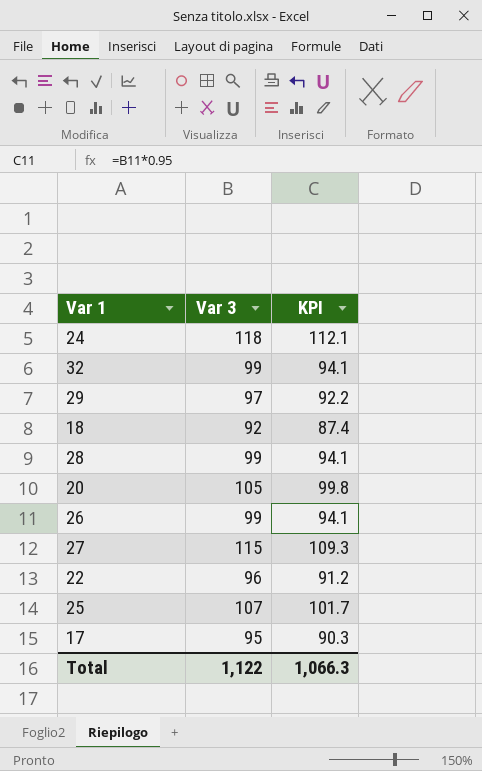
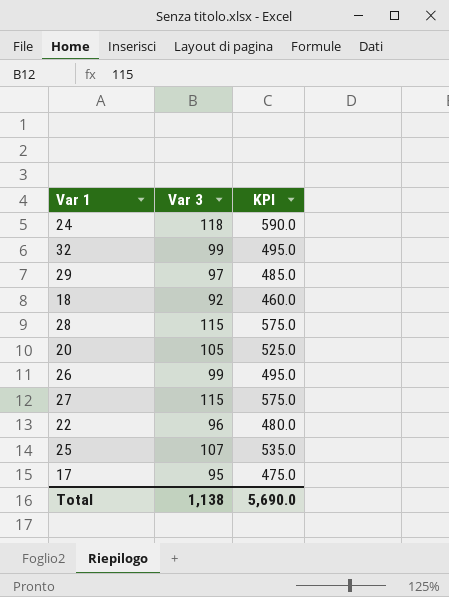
column KPI | formula: [Var 3] * 0.95 -> [Var 3] * 5
28 | Var 3: 99 -> 115
Total | Var 3: 1,122 -> 1,138
Total | KPI: 1,066.3 -> 5,690.0

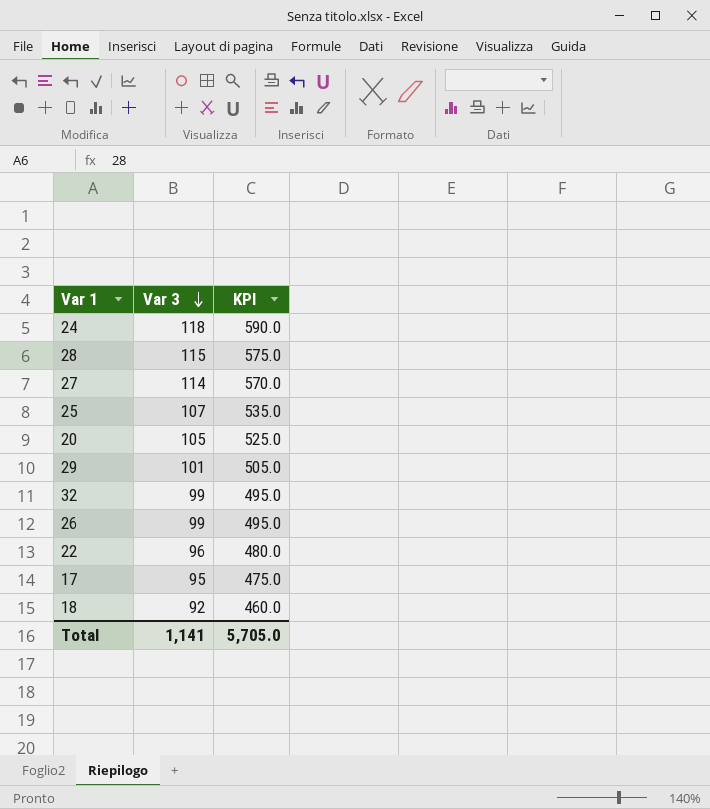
row order: none -> Var 3 descending
27 | Var 3: 115 -> 114
27 | KPI: 575.0 -> 570.0
29 | Var 3: 97 -> 101
29 | KPI: 485.0 -> 505.0
Total | Var 3: 1,138 -> 1,141
Total | KPI: 5,690.0 -> 5,705.0

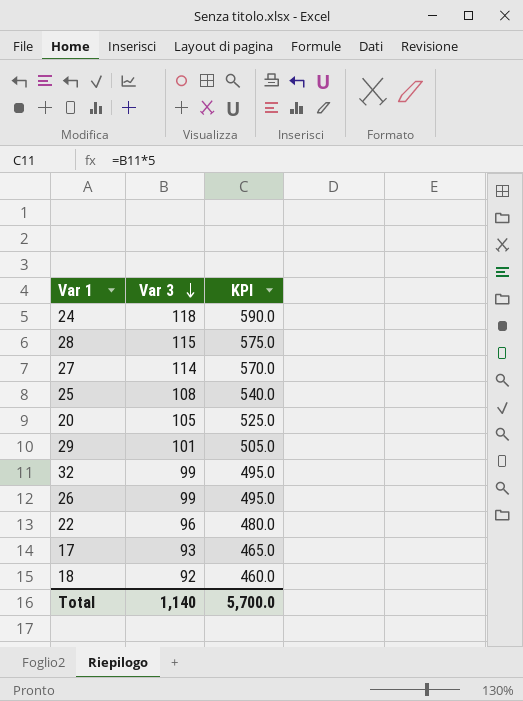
25 | Var 3: 107 -> 108
25 | KPI: 535.0 -> 540.0
17 | Var 3: 95 -> 93
17 | KPI: 475.0 -> 465.0
Total | Var 3: 1,141 -> 1,140
Total | KPI: 5,705.0 -> 5,700.0

